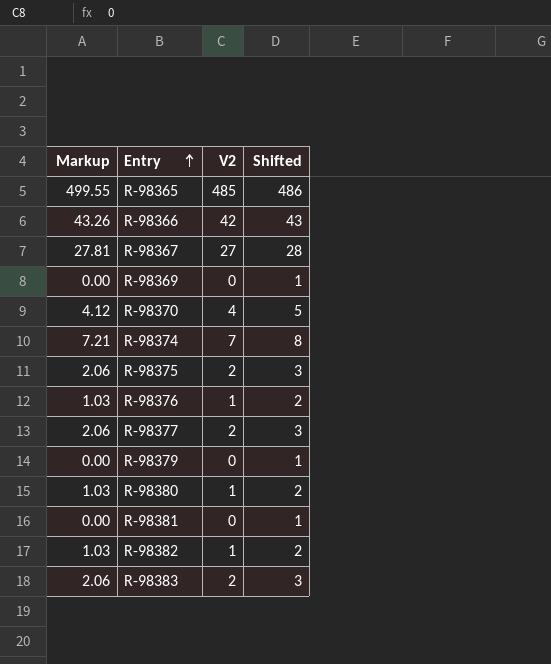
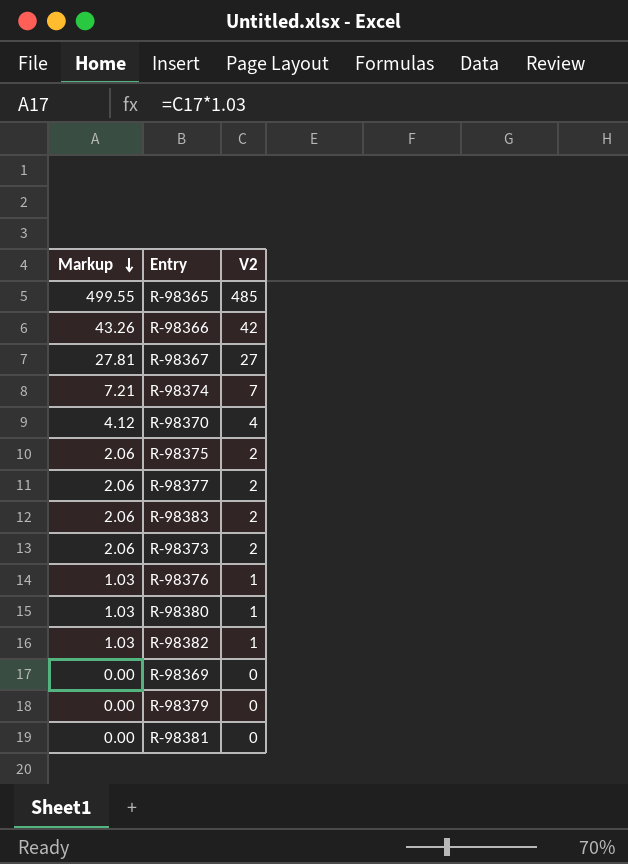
row order: Entry ascending -> Markup descending
column Shifted | formula: [V2] + 1 -> none
row R-98373: none -> 2.06 | 2

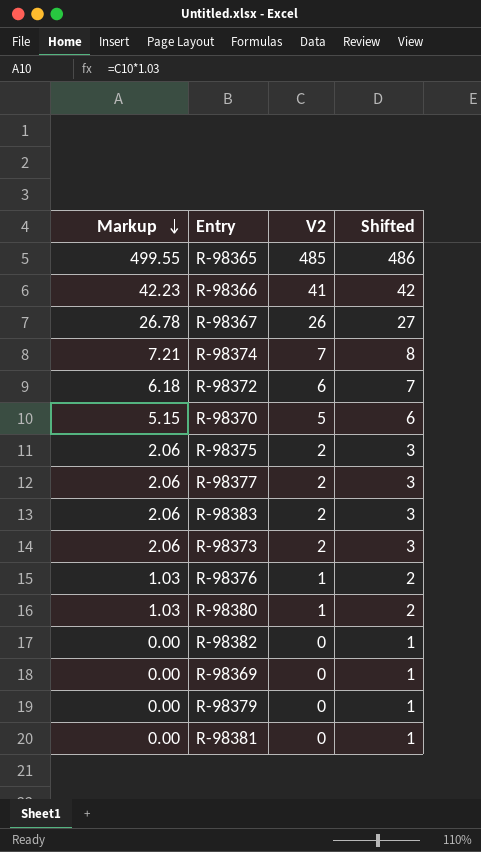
column Shifted | formula: none -> [V2] + 1
R-98366 | Markup: 43.26 -> 42.23
R-98366 | V2: 42 -> 41
R-98367 | Markup: 27.81 -> 26.78
R-98367 | V2: 27 -> 26
row R-98372: none -> 6.18 | 6 | 7
R-98370 | Markup: 4.12 -> 5.15
R-98370 | V2: 4 -> 5
R-98382 | Markup: 1.03 -> 0.00
R-98382 | V2: 1 -> 0

